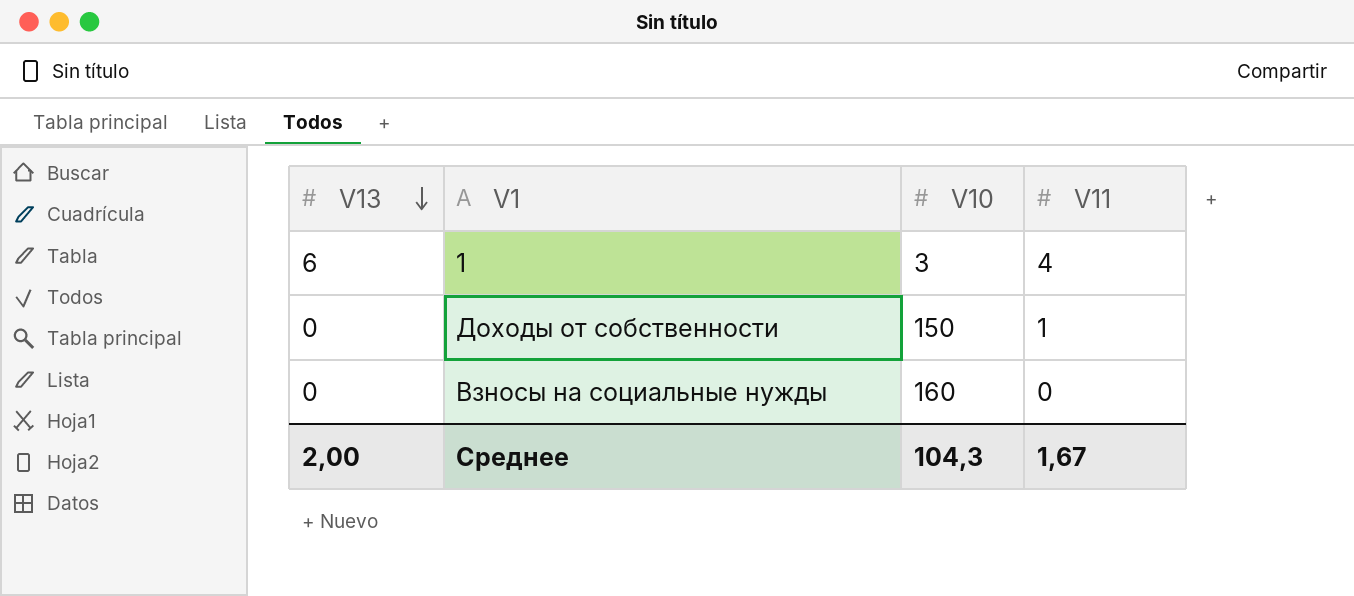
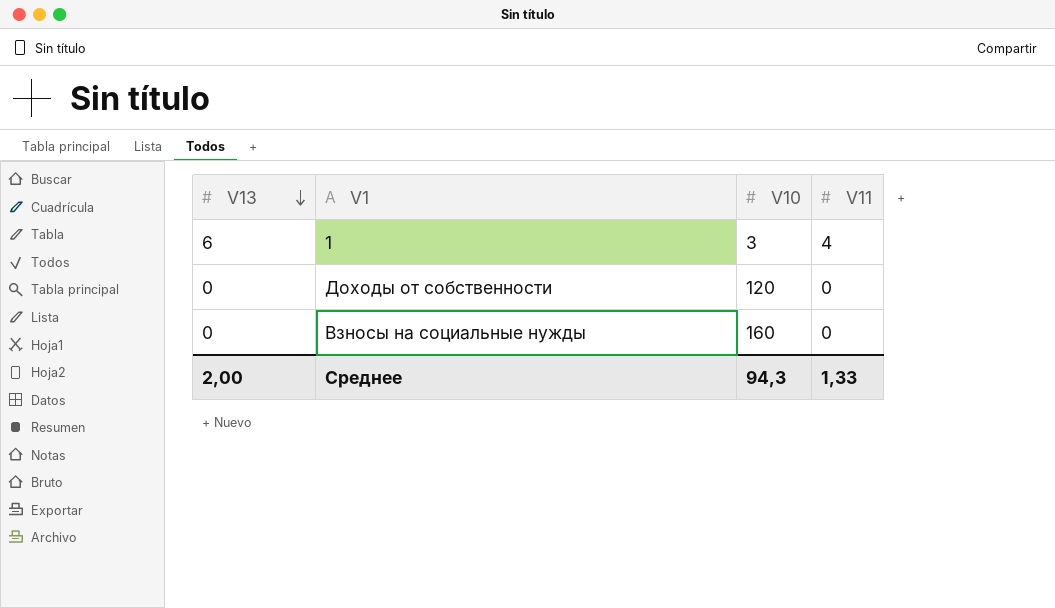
Доходы от собственности | V10: 150 -> 120
Доходы от собственности | V11: 1 -> 0
Среднее | V10: 104,3 -> 94,3
Среднее | V11: 1,67 -> 1,33

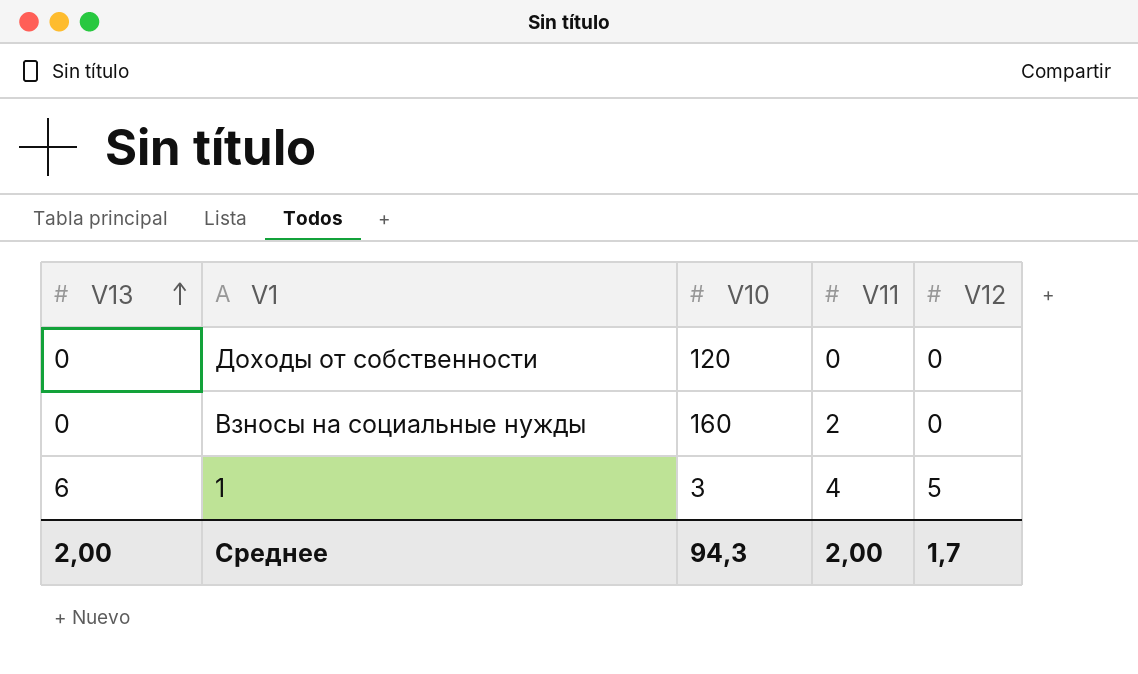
row order: V13 descending -> V13 ascending
column V12 | position: none -> 5
Взносы на социальные нужды | V11: 0 -> 2
Среднее | V11: 1,33 -> 2,00

